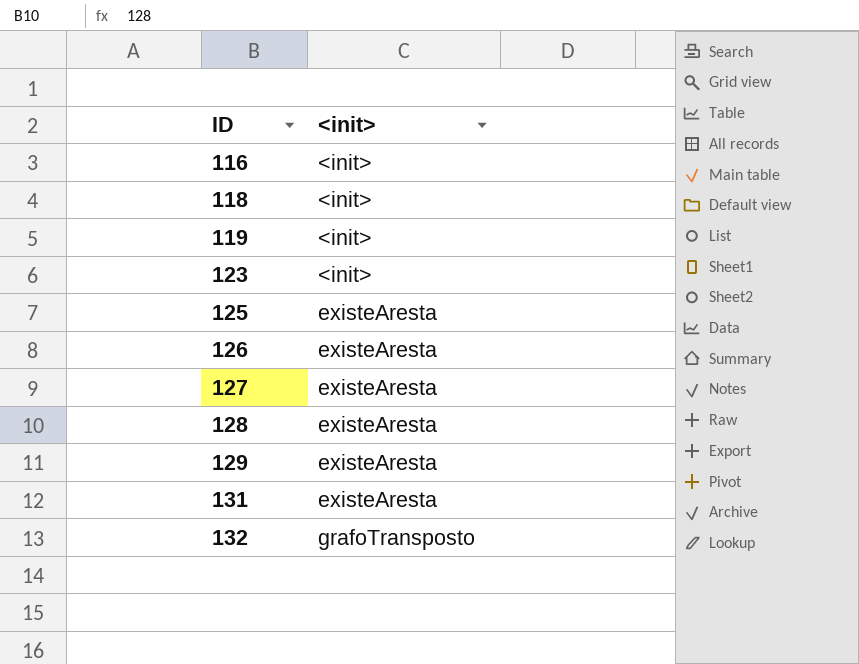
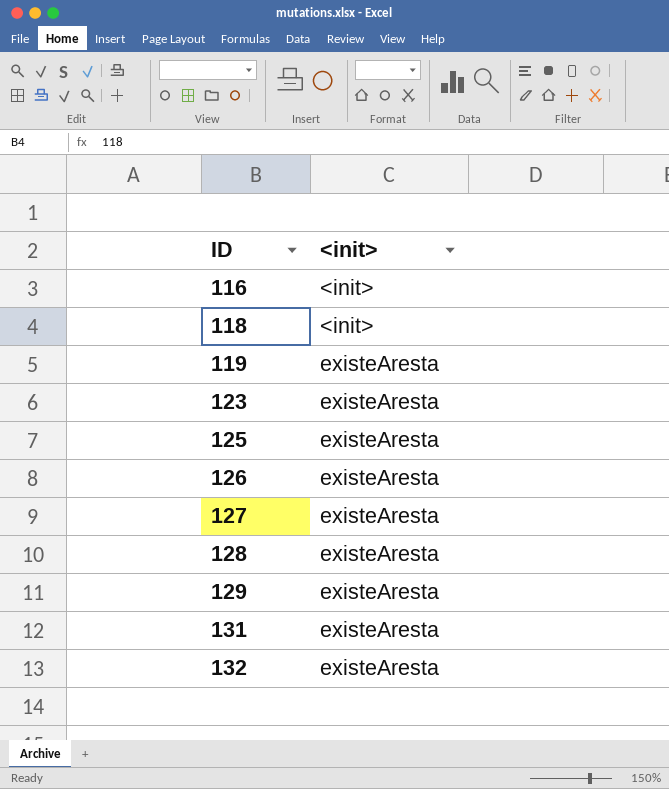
119 | <init>: <init> -> existeAresta
123 | <init>: <init> -> existeAresta
132 | <init>: grafoTransposto -> existeAresta

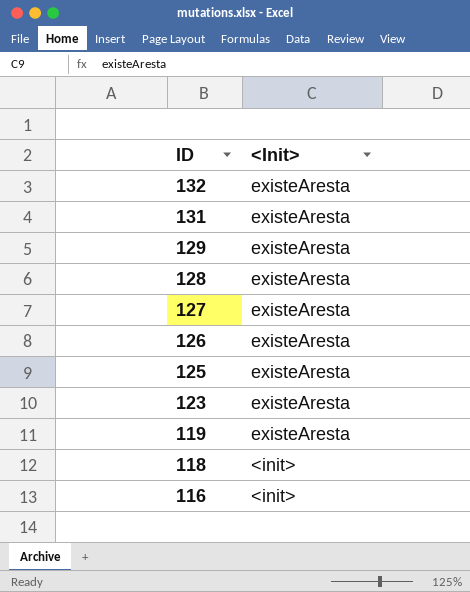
row order: ID ascending -> ID descending
column name: <init> -> <Init>

